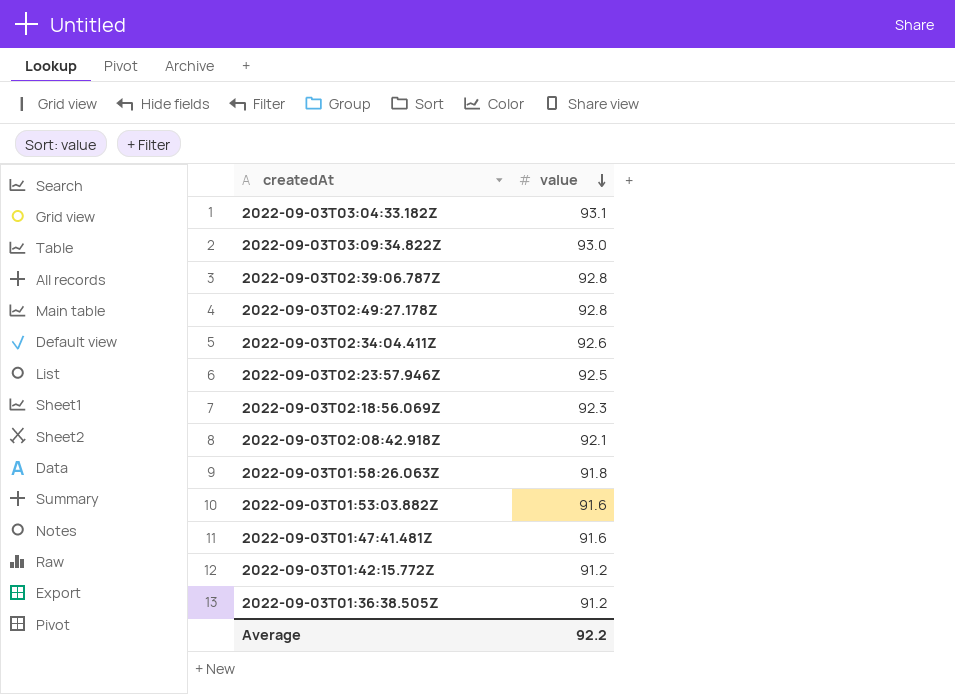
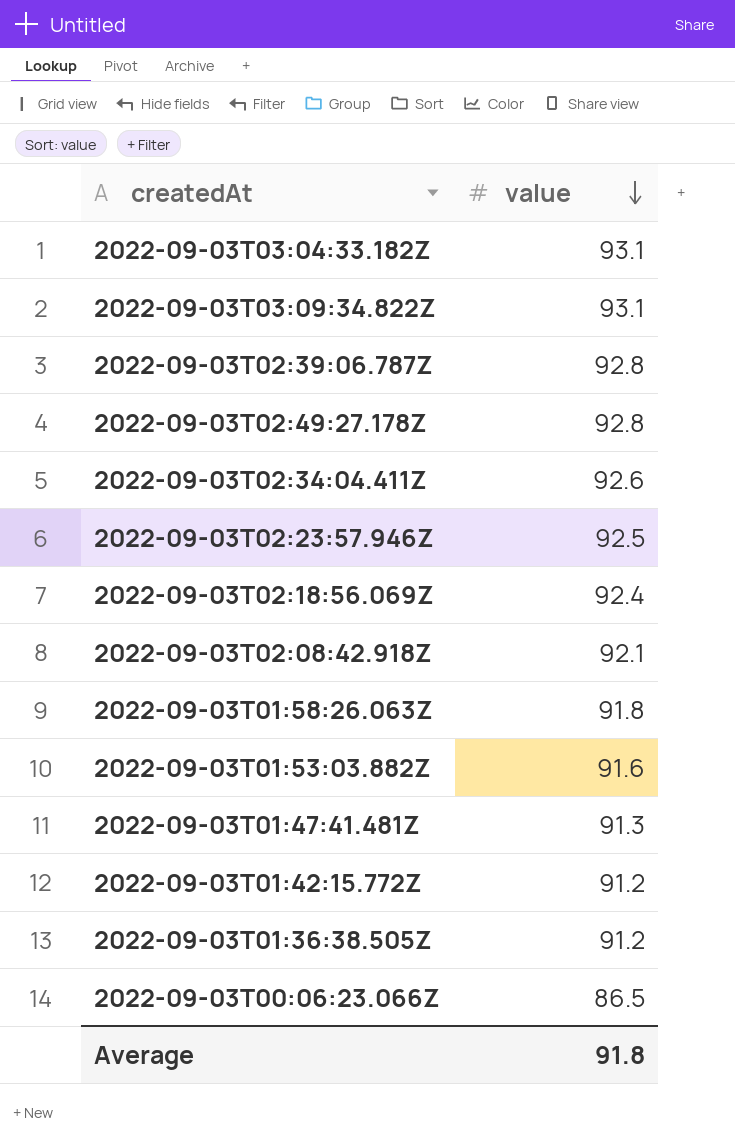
2022-09-03T03:09:34.822Z | value: 93.0 -> 93.1
2022-09-03T02:18:56.069Z | value: 92.3 -> 92.4
2022-09-03T01:47:41.481Z | value: 91.6 -> 91.3
row 2022-09-03T00:06:23.066Z: none -> 86.5
Average | value: 92.2 -> 91.8

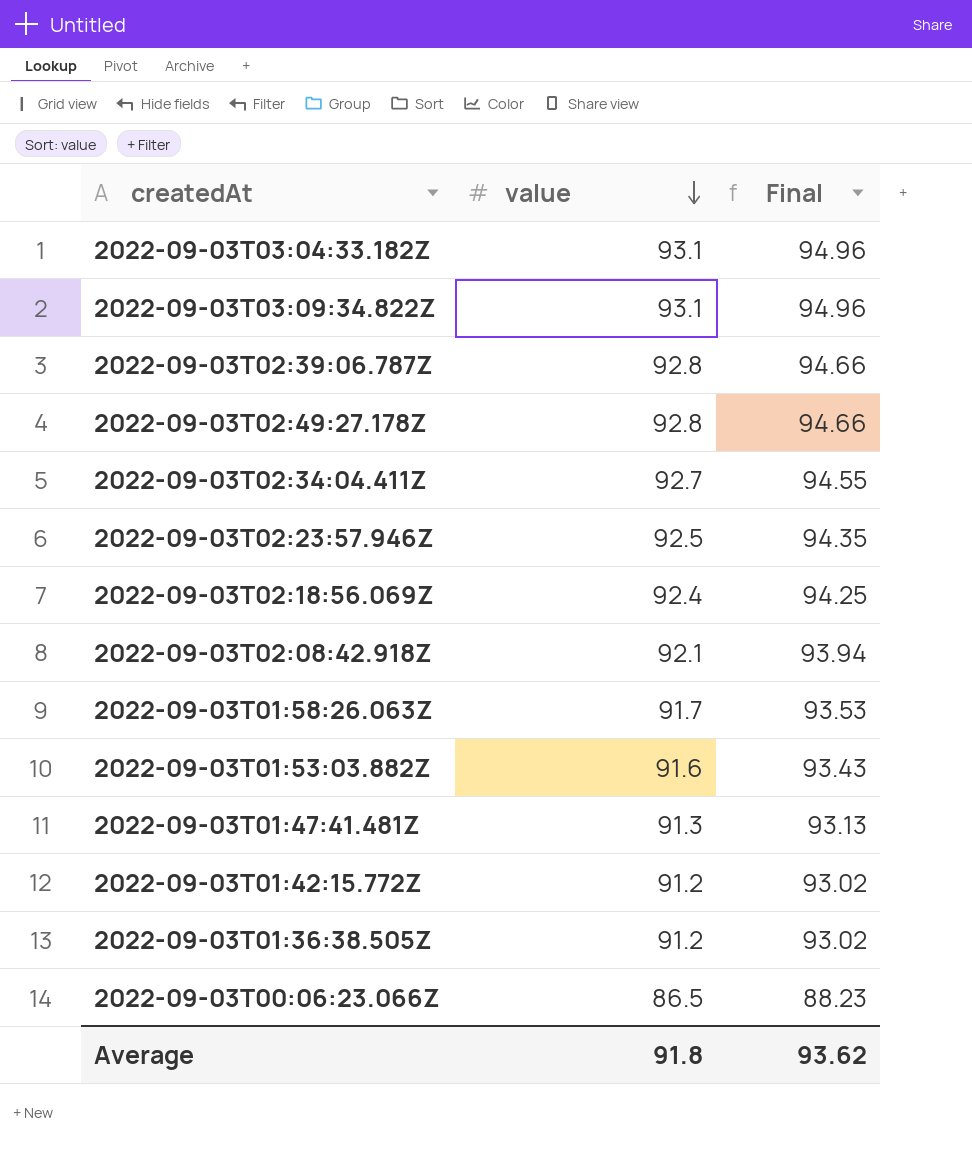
column Final | formula: none -> [value] * 1.02
2022-09-03T02:34:04.411Z | value: 92.6 -> 92.7
2022-09-03T01:58:26.063Z | value: 91.8 -> 91.7

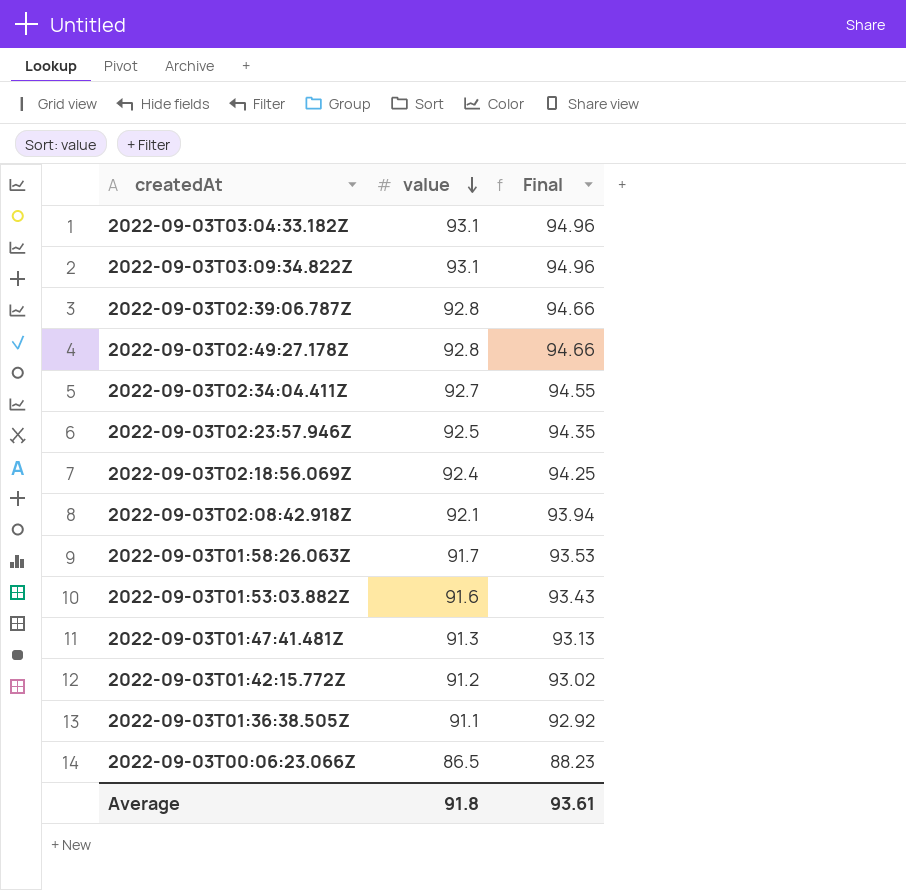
2022-09-03T01:36:38.505Z | value: 91.2 -> 91.1
2022-09-03T01:36:38.505Z | Final: 93.02 -> 92.92
Average | Final: 93.62 -> 93.61

